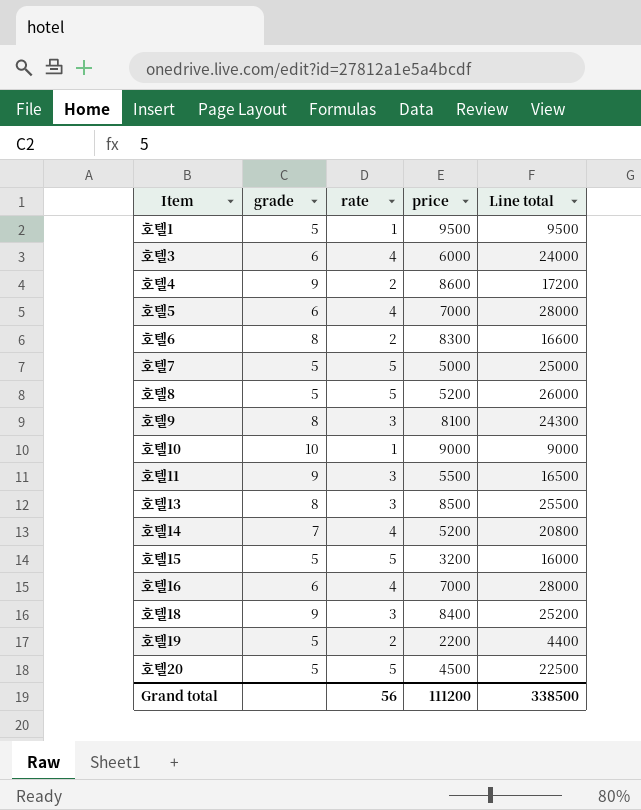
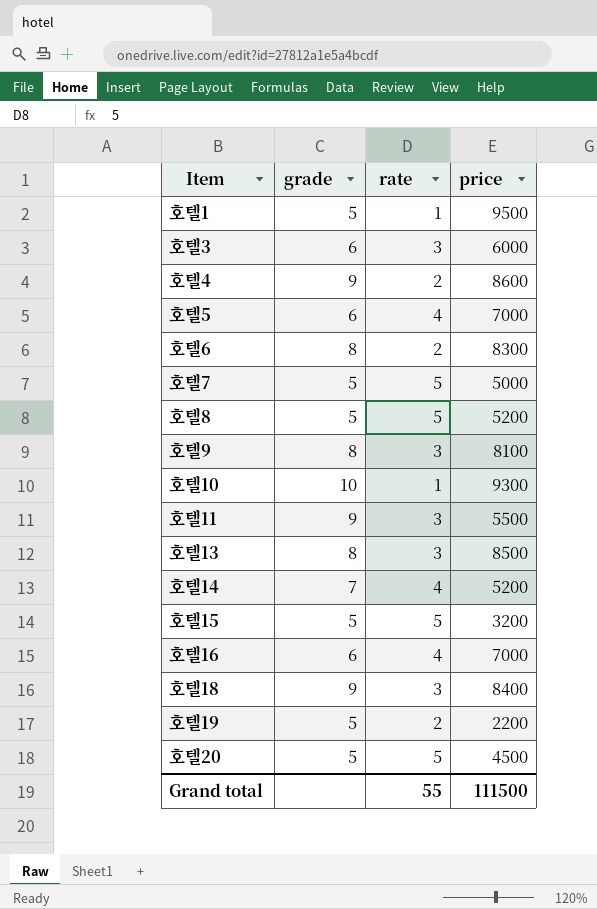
column Line total | formula: [rate] * [price] -> none
호텔3 | rate: 4 -> 3
호텔10 | price: 9000 -> 9300
Grand total | rate: 56 -> 55
Grand total | price: 111200 -> 111500

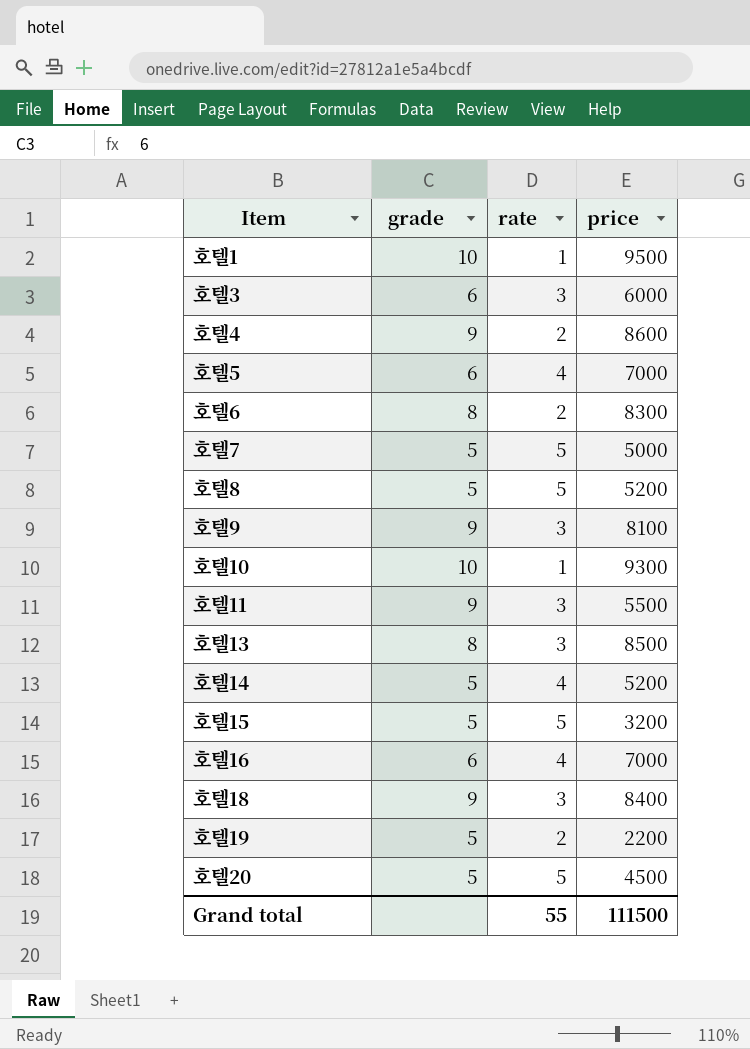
호텔1 | grade: 5 -> 10
호텔9 | grade: 8 -> 9
호텔14 | grade: 7 -> 5

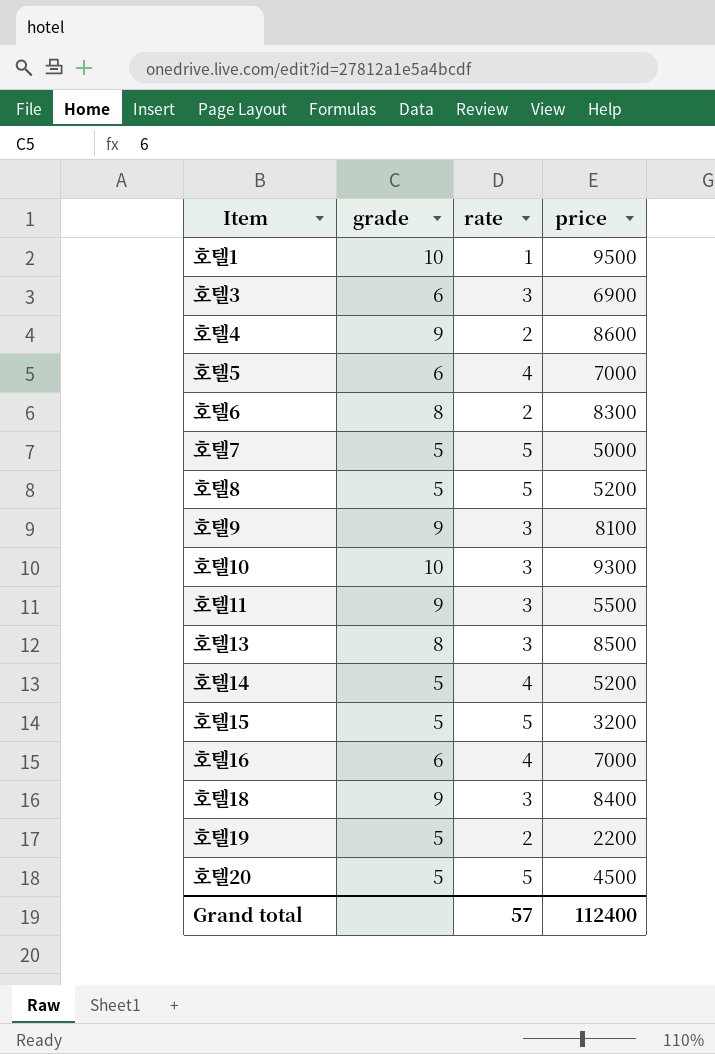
호텔3 | price: 6000 -> 6900
호텔10 | rate: 1 -> 3
Grand total | rate: 55 -> 57
Grand total | price: 111500 -> 112400

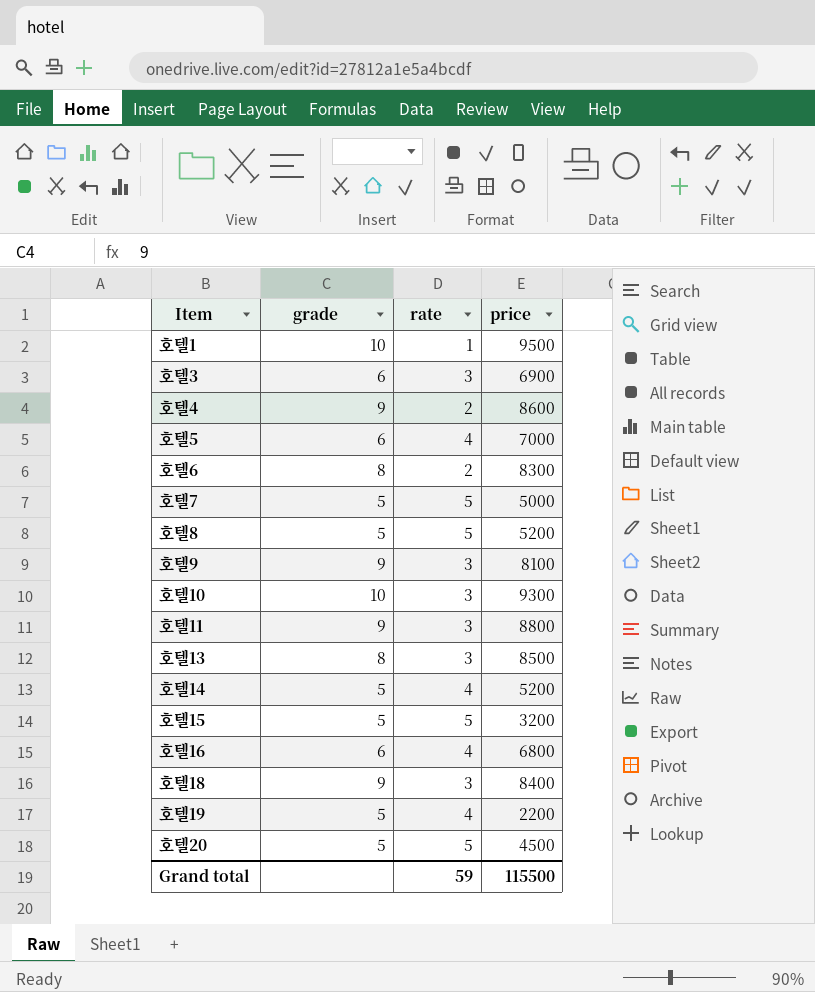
호텔11 | price: 5500 -> 8800
호텔16 | price: 7000 -> 6800
호텔19 | rate: 2 -> 4
Grand total | rate: 57 -> 59
Grand total | price: 112400 -> 115500

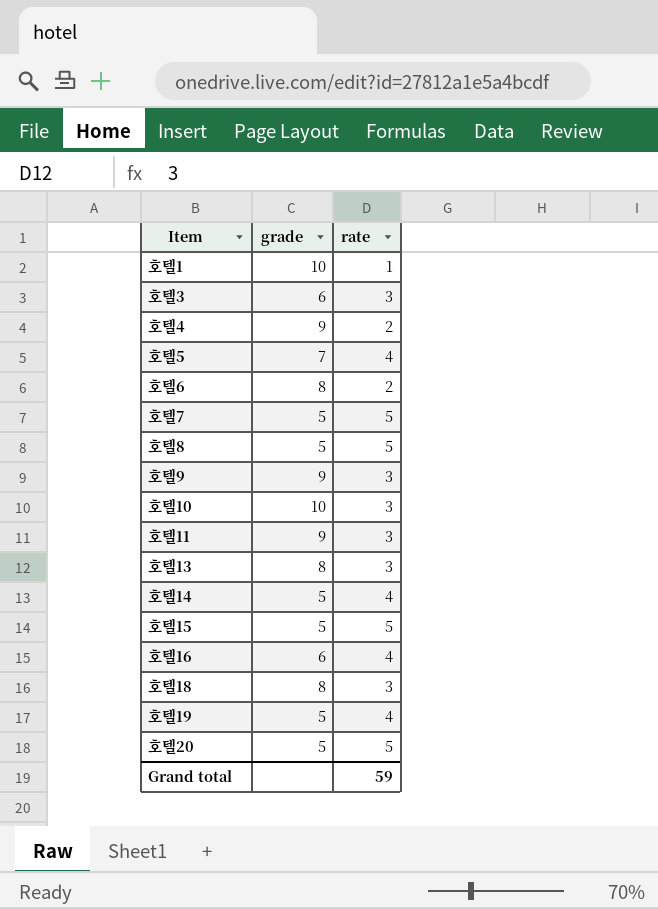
column price | position: 4 -> none
호텔5 | grade: 6 -> 7
호텔18 | grade: 9 -> 8

